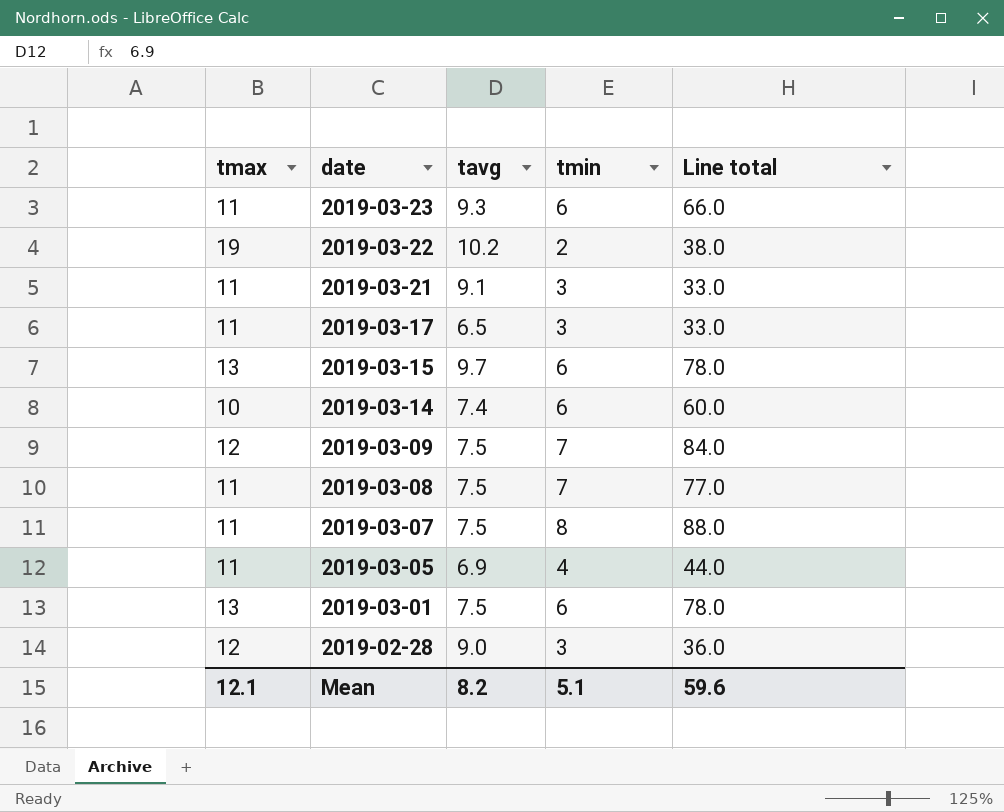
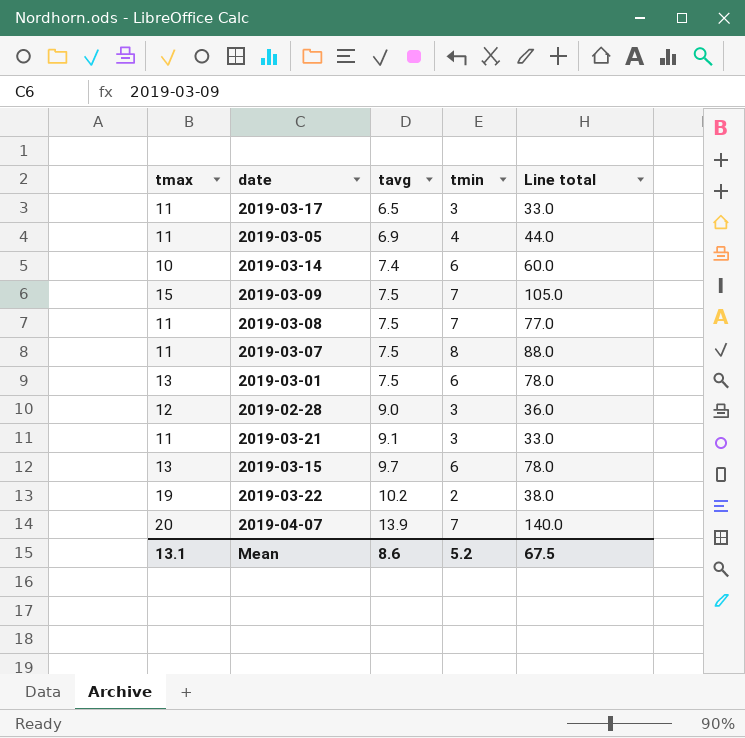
row order: date descending -> tavg ascending
row 2019-03-23: 11 | 9.3 | 6 | 66.0 -> none
2019-03-09 | tmax: 12 -> 15
2019-03-09 | Line total: 84.0 -> 105.0
row 2019-04-07: none -> 20 | 13.9 | 7 | 140.0
Mean | tmax: 12.1 -> 13.1
Mean | tavg: 8.2 -> 8.6
Mean | tmin: 5.1 -> 5.2
Mean | Line total: 59.6 -> 67.5

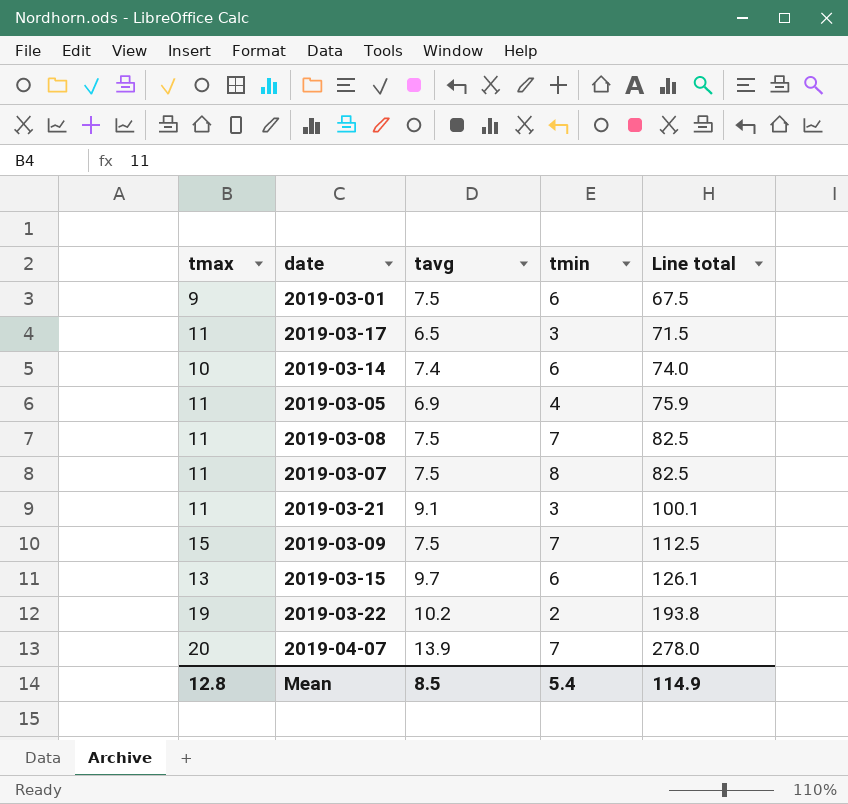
row order: tavg ascending -> Line total ascending
column Line total | formula: [tmax] * [tmin] -> [tmax] * [tavg]
row 2019-02-28: 12 | 9.0 | 3 | 36.0 -> none
2019-03-01 | tmax: 13 -> 9
Mean | tmax: 13.1 -> 12.8
Mean | tavg: 8.6 -> 8.5
Mean | tmin: 5.2 -> 5.4
Mean | Line total: 67.5 -> 114.9

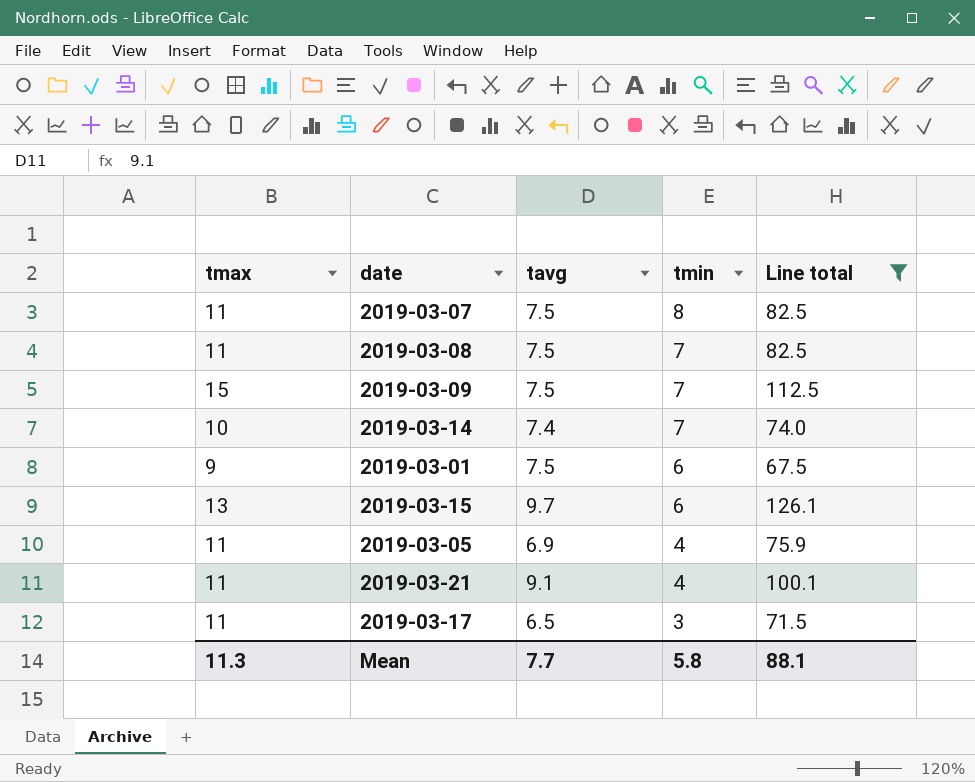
filter: none -> Line total <= 126.1
row order: Line total ascending -> tmin descending
2019-03-14 | tmin: 6 -> 7
2019-03-21 | tmin: 3 -> 4
Mean | tmax: 12.8 -> 11.3
Mean | tavg: 8.5 -> 7.7
Mean | tmin: 5.4 -> 5.8
Mean | Line total: 114.9 -> 88.1

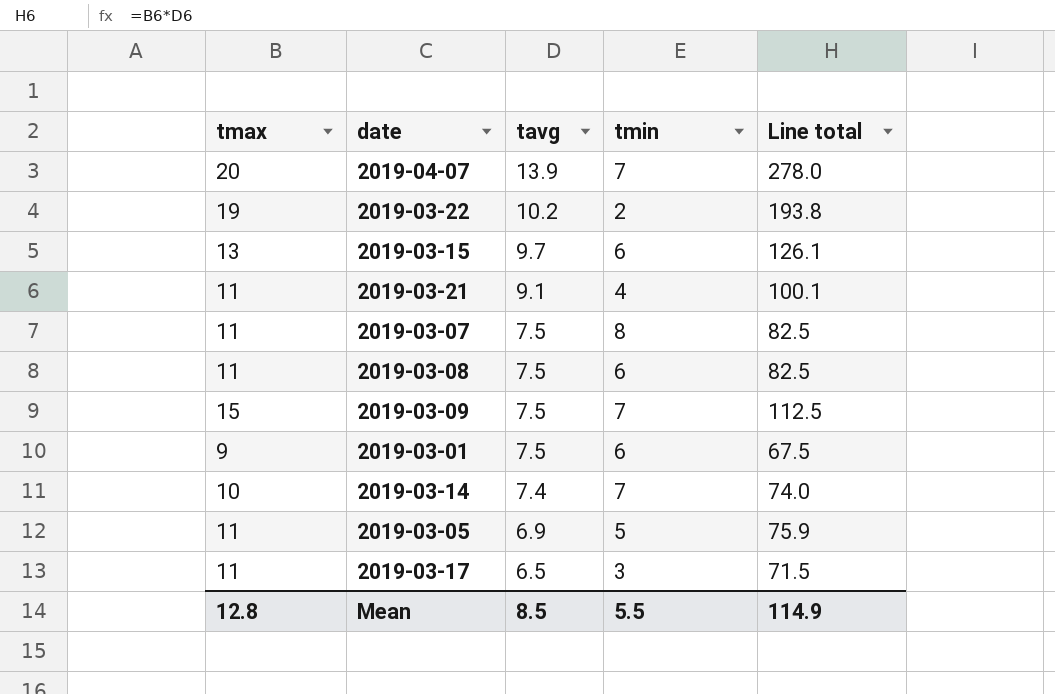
filter: Line total <= 126.1 -> none
row order: tmin descending -> tavg descending
2019-03-08 | tmin: 7 -> 6
2019-03-05 | tmin: 4 -> 5
Mean | tmax: 11.3 -> 12.8
Mean | tavg: 7.7 -> 8.5
Mean | tmin: 5.8 -> 5.5
Mean | Line total: 88.1 -> 114.9

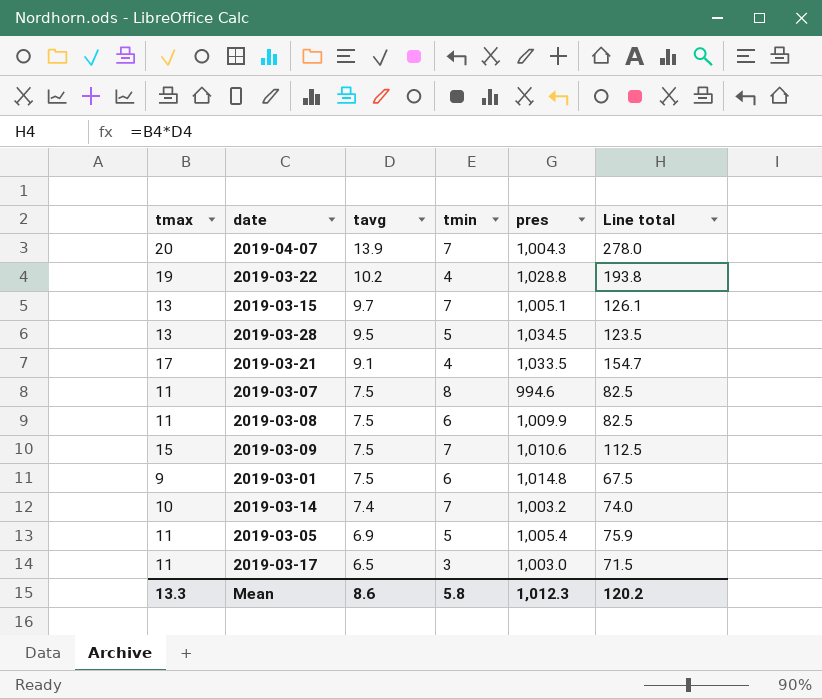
column pres | position: none -> 5
2019-03-22 | tmin: 2 -> 4
2019-03-15 | tmin: 6 -> 7
row 2019-03-28: none -> 13 | 9.5 | 5 | 1,034.5 | 123.5
2019-03-21 | tmax: 11 -> 17
2019-03-21 | Line total: 100.1 -> 154.7
Mean | tmax: 12.8 -> 13.3
Mean | tavg: 8.5 -> 8.6
Mean | tmin: 5.5 -> 5.8
Mean | Line total: 114.9 -> 120.2

